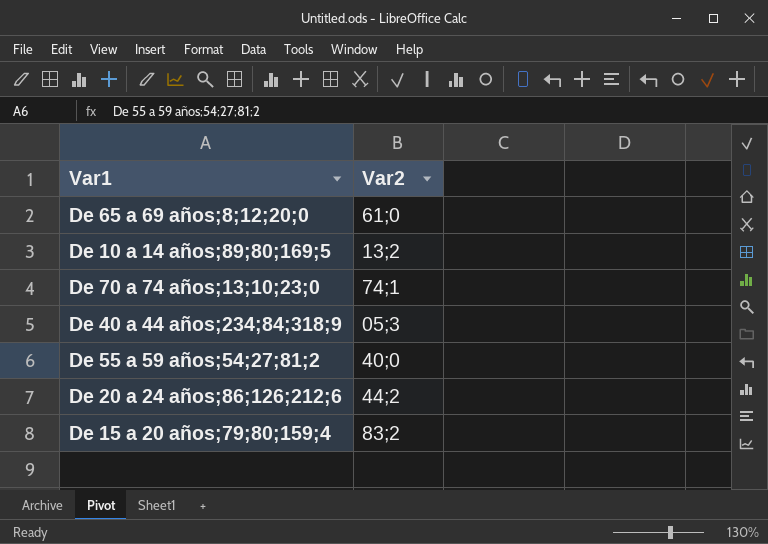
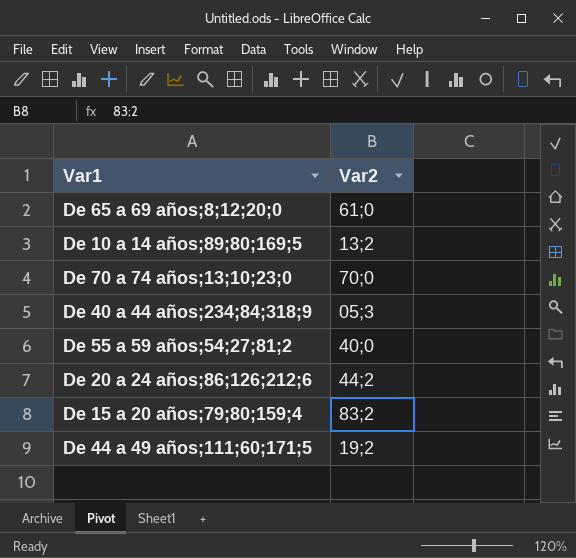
De 70 a 74 años;13;10;23;0 | Var2: 74;1 -> 70;0
row De 44 a 49 años;111;60;171;5: none -> 19;2

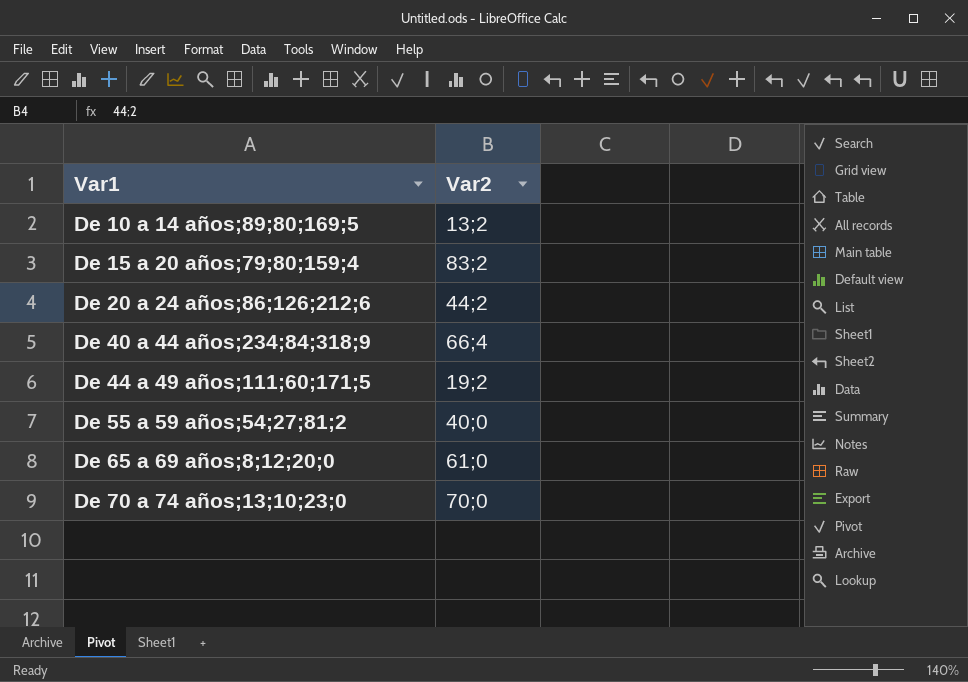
row order: none -> Var1 ascending
De 40 a 44 años;234;84;318;9 | Var2: 05;3 -> 66;4

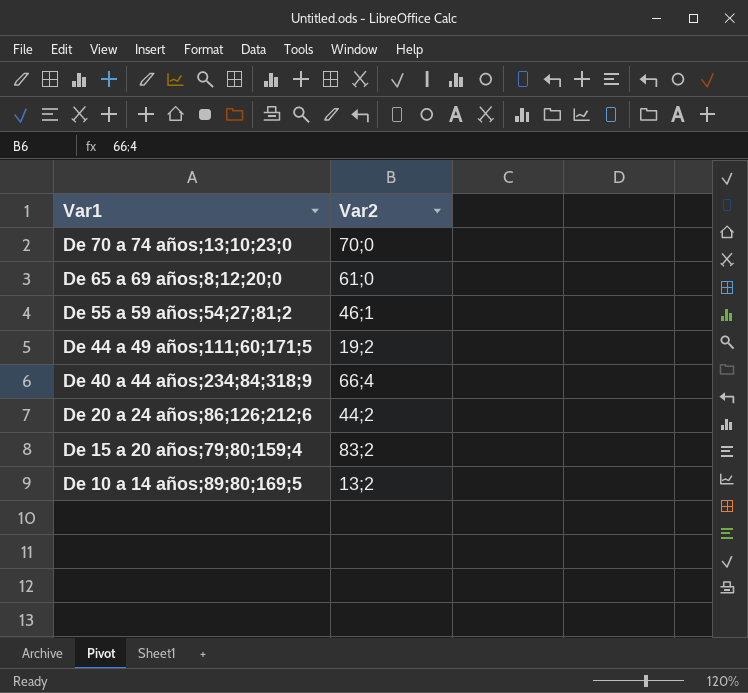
row order: Var1 ascending -> Var1 descending
De 55 a 59 años;54;27;81;2 | Var2: 40;0 -> 46;1

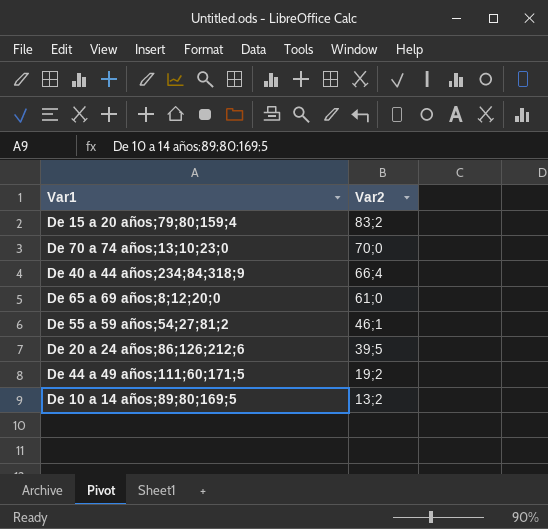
row order: Var1 descending -> Var2 descending
De 20 a 24 años;86;126;212;6 | Var2: 44;2 -> 39;5

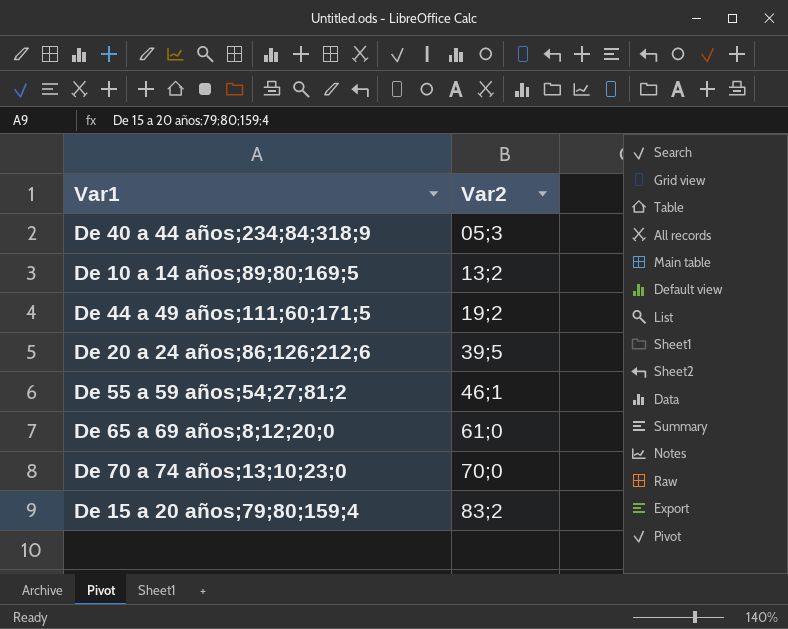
row order: Var2 descending -> Var2 ascending
De 40 a 44 años;234;84;318;9 | Var2: 66;4 -> 05;3

